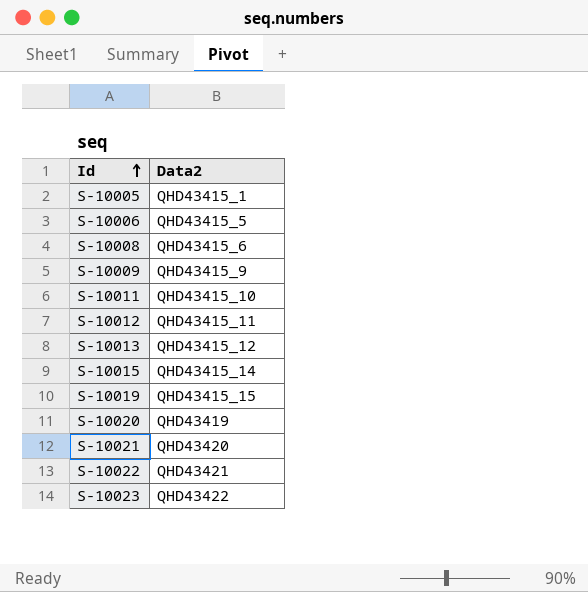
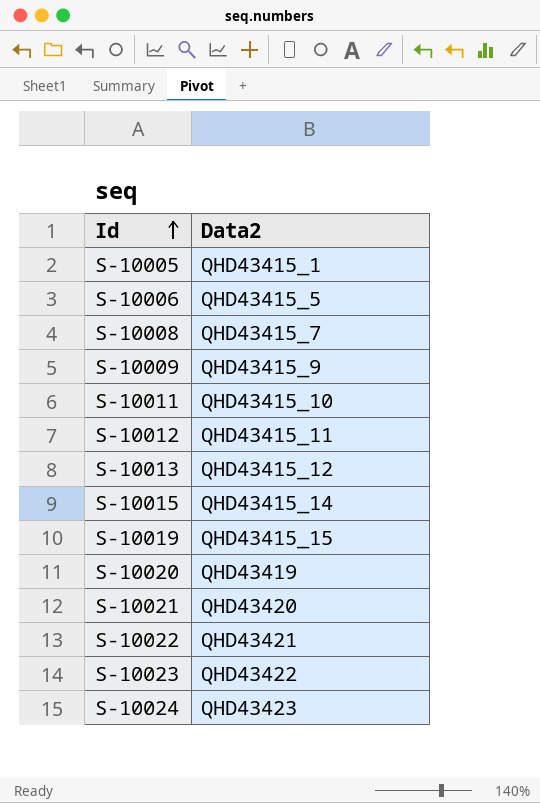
S-10008 | Data2: QHD43415_6 -> QHD43415_7
row S-10024: none -> QHD43423

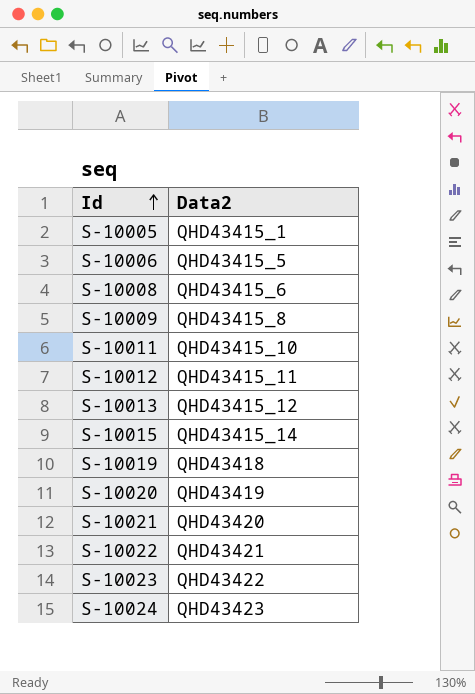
S-10008 | Data2: QHD43415_7 -> QHD43415_6
S-10009 | Data2: QHD43415_9 -> QHD43415_8
S-10019 | Data2: QHD43415_15 -> QHD43418

